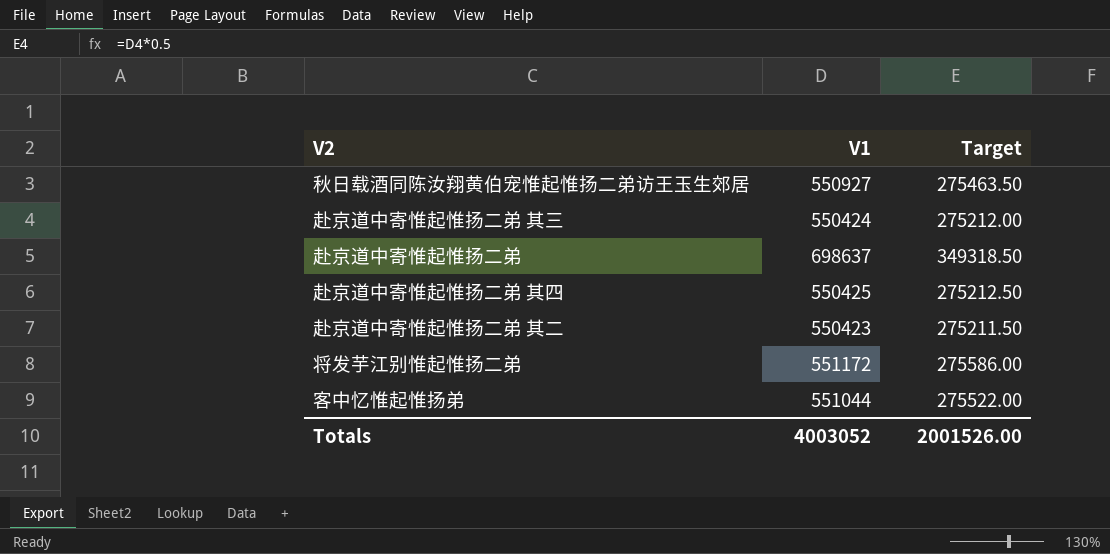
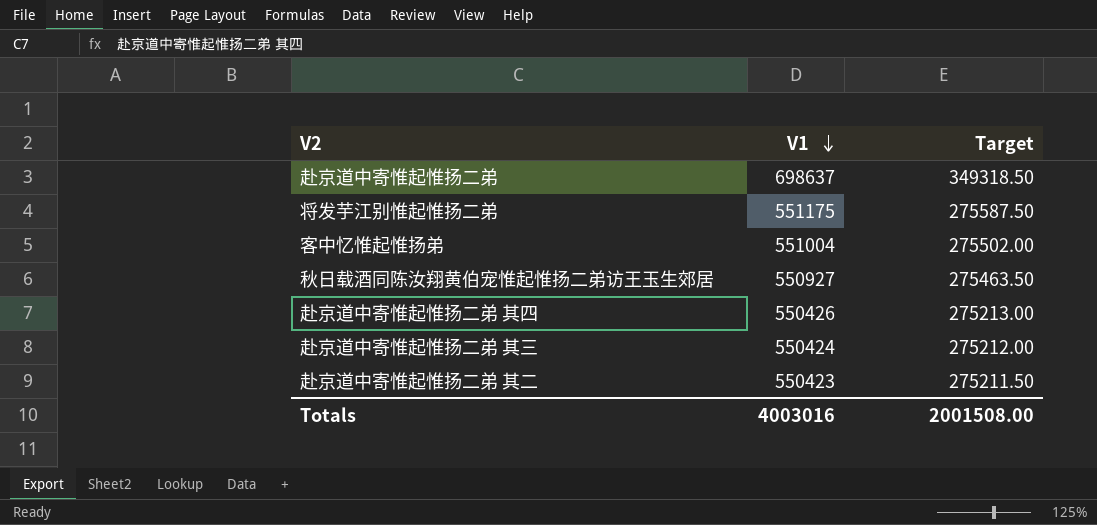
row order: none -> V1 descending
将发芋江别惟起惟扬二弟 | V1: 551172 -> 551175
将发芋江别惟起惟扬二弟 | Target: 275586.00 -> 275587.50
客中忆惟起惟扬弟 | V1: 551044 -> 551004
客中忆惟起惟扬弟 | Target: 275522.00 -> 275502.00
赴京道中寄惟起惟扬二弟 其四 | V1: 550425 -> 550426
赴京道中寄惟起惟扬二弟 其四 | Target: 275212.50 -> 275213.00
Totals | V1: 4003052 -> 4003016
Totals | Target: 2001526.00 -> 2001508.00

